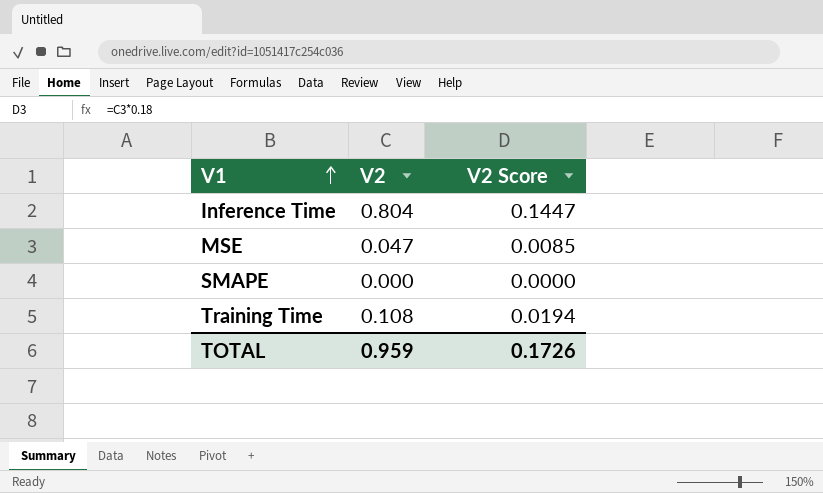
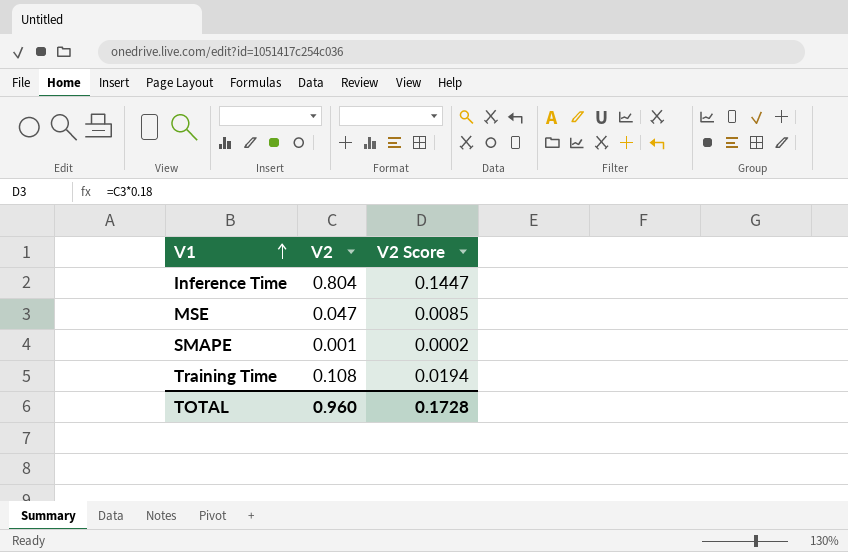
SMAPE | V2: 0.000 -> 0.001
SMAPE | V2 Score: 0.0000 -> 0.0002
TOTAL | V2: 0.959 -> 0.960
TOTAL | V2 Score: 0.1726 -> 0.1728

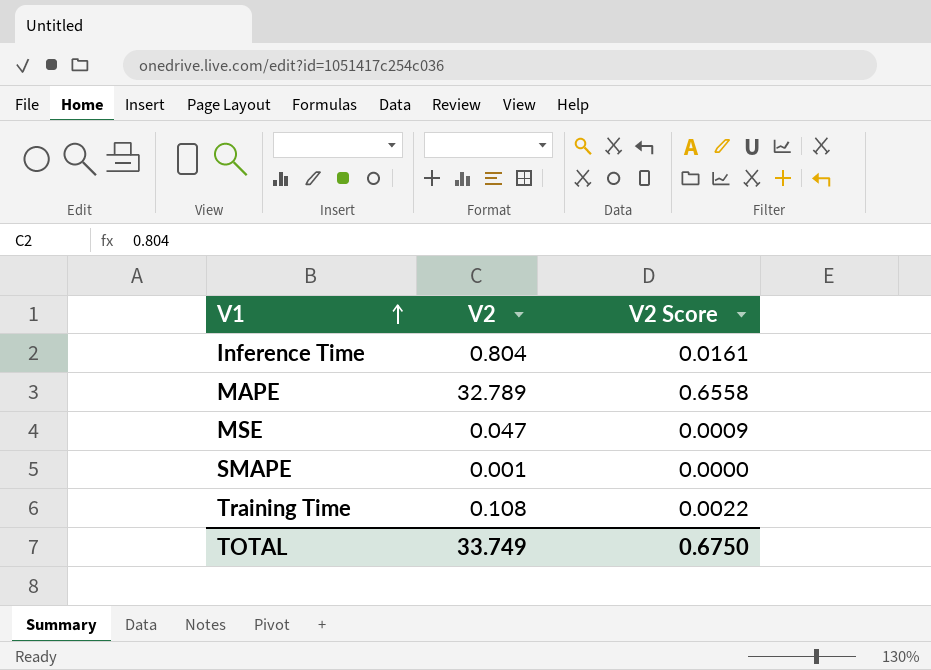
column V2 Score | formula: [V2] * 0.18 -> [V2] * 0.02
row MAPE: none -> 32.789 | 0.6558
TOTAL | V2: 0.960 -> 33.749
TOTAL | V2 Score: 0.1728 -> 0.6750

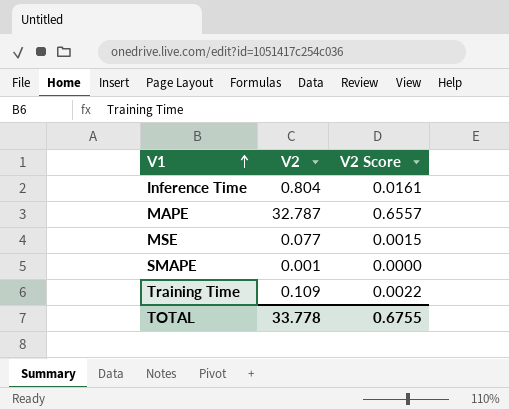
MAPE | V2: 32.789 -> 32.787
MAPE | V2 Score: 0.6558 -> 0.6557
MSE | V2: 0.047 -> 0.077
MSE | V2 Score: 0.0009 -> 0.0015
Training Time | V2: 0.108 -> 0.109
TOTAL | V2: 33.749 -> 33.778
TOTAL | V2 Score: 0.6750 -> 0.6755

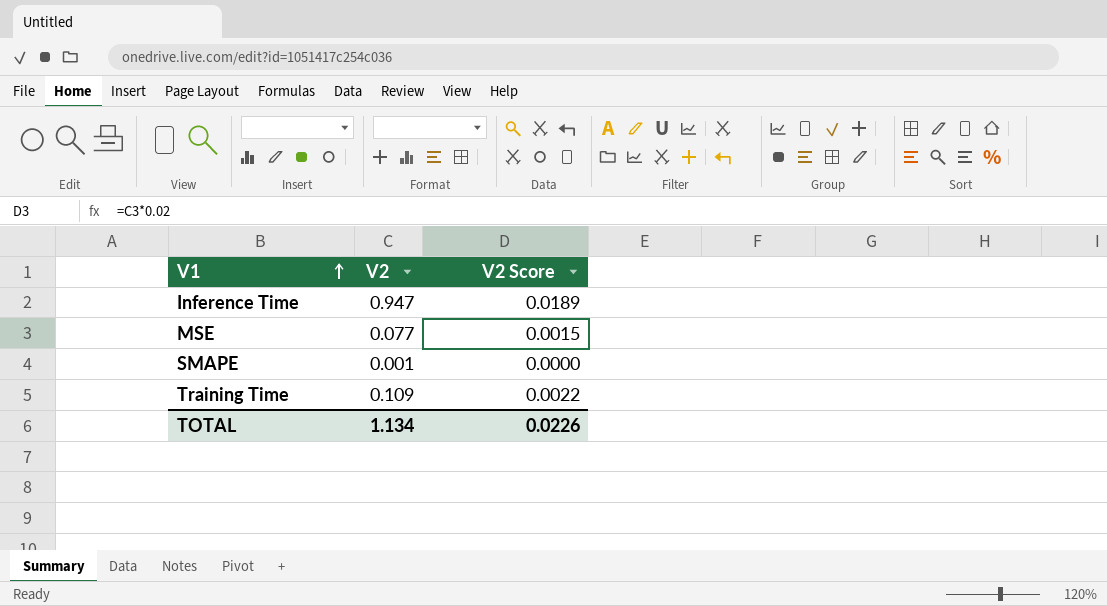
row MAPE: 32.787 | 0.6557 -> none
Inference Time | V2: 0.804 -> 0.947
Inference Time | V2 Score: 0.0161 -> 0.0189
TOTAL | V2: 33.778 -> 1.134
TOTAL | V2 Score: 0.6755 -> 0.0226

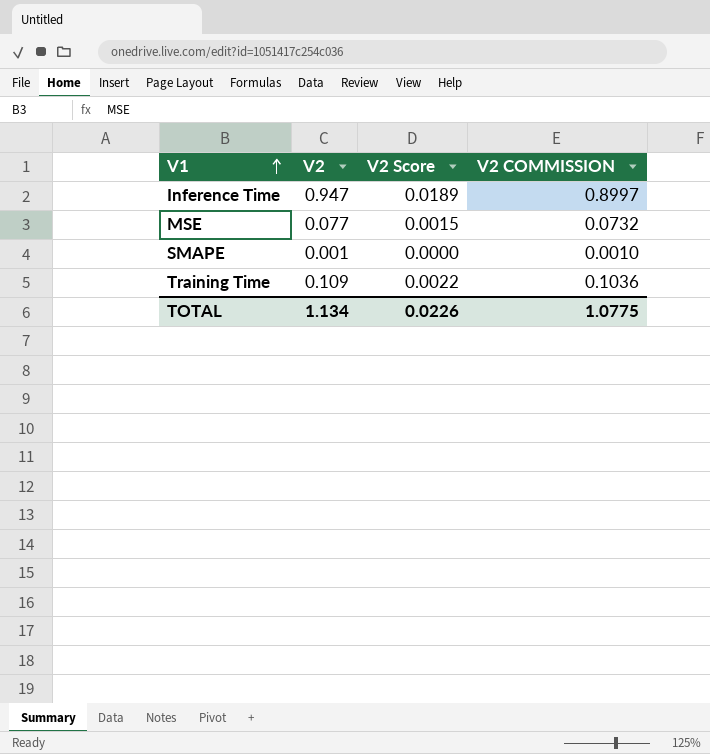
column V2 COMMISSION | formula: none -> [V2] * 0.95

